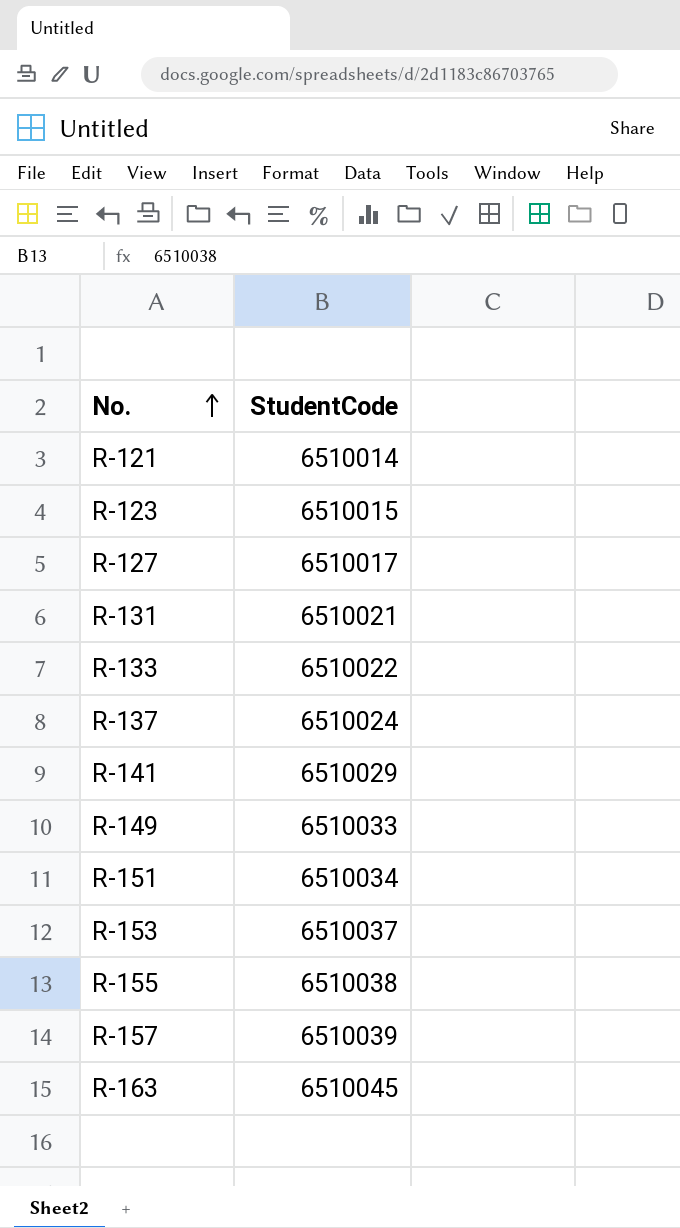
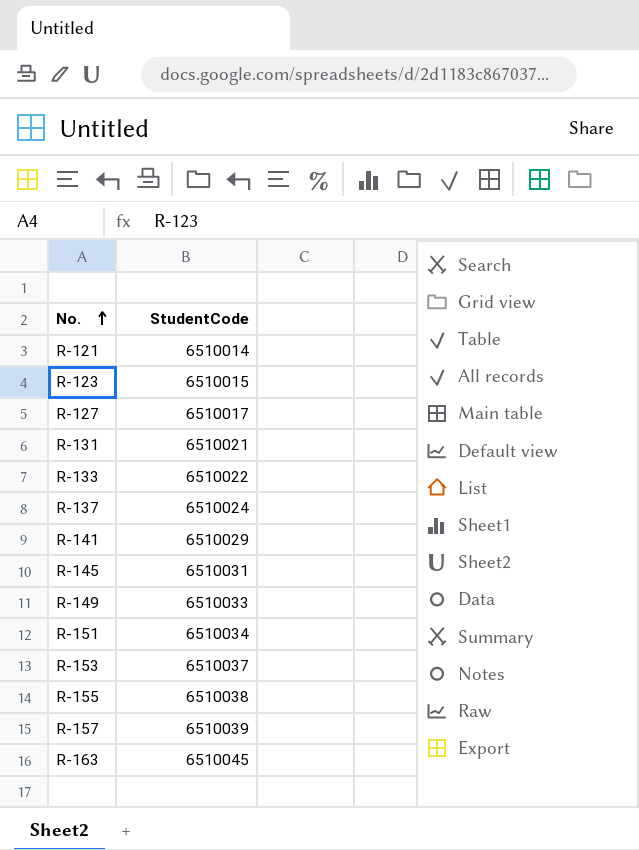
row R-145: none -> 6510031

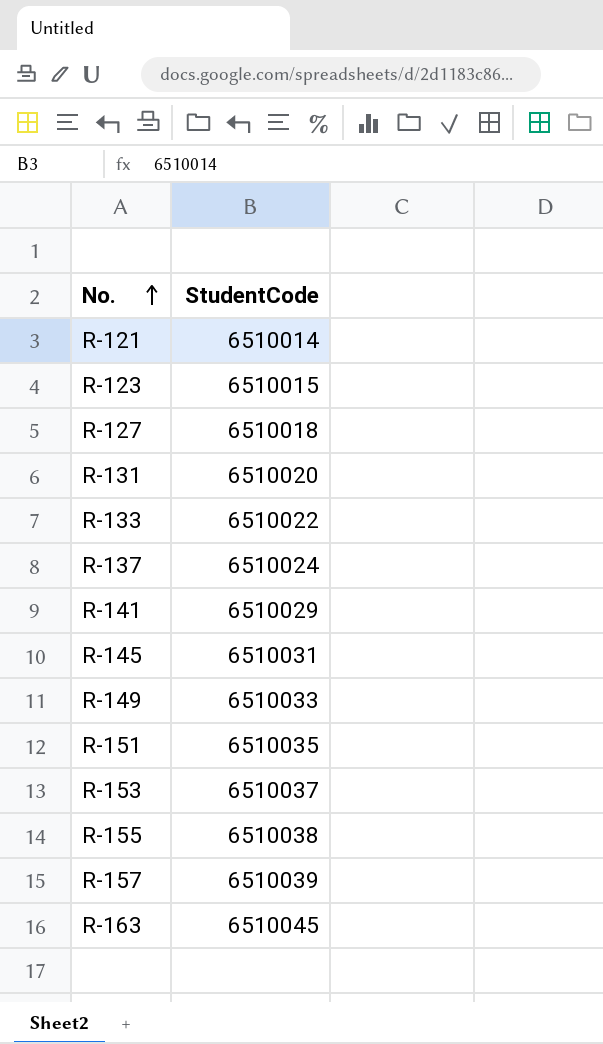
R-127 | StudentCode: 6510017 -> 6510018
R-131 | StudentCode: 6510021 -> 6510020
R-151 | StudentCode: 6510034 -> 6510035

